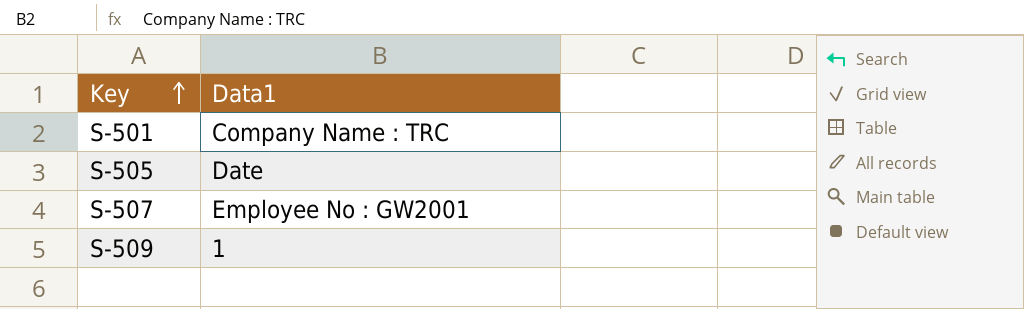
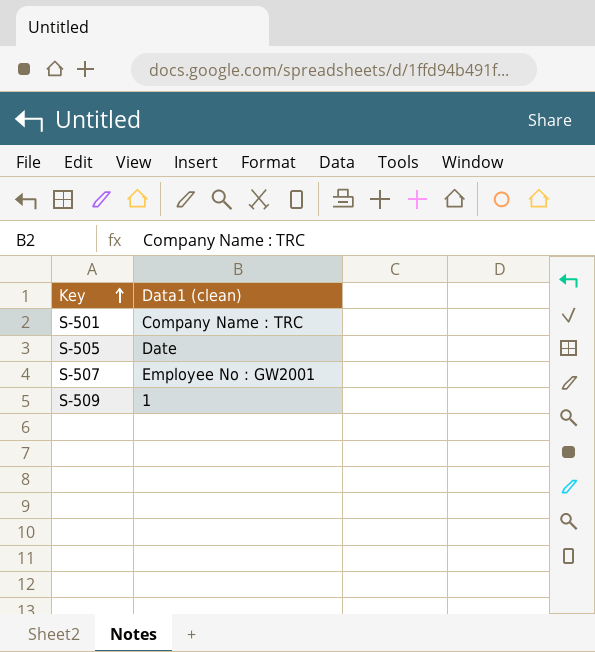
column name: Data1 -> Data1 (clean)

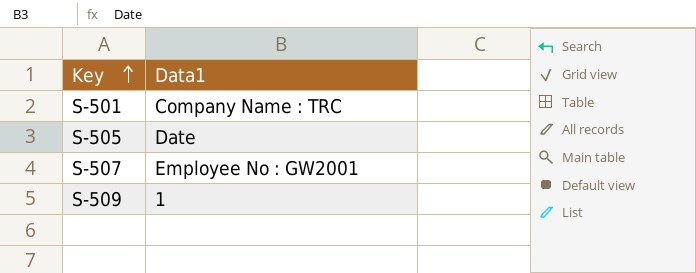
column name: Data1 (clean) -> Data1

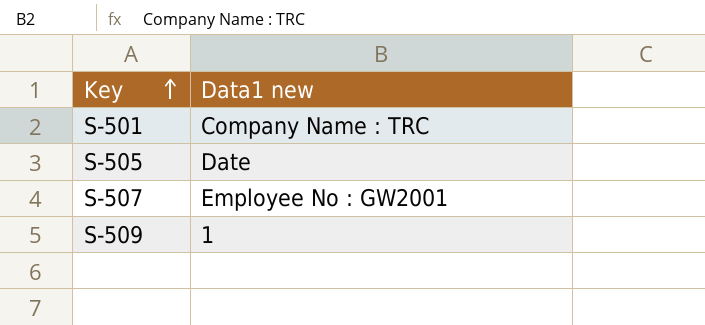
column name: Data1 -> Data1 new

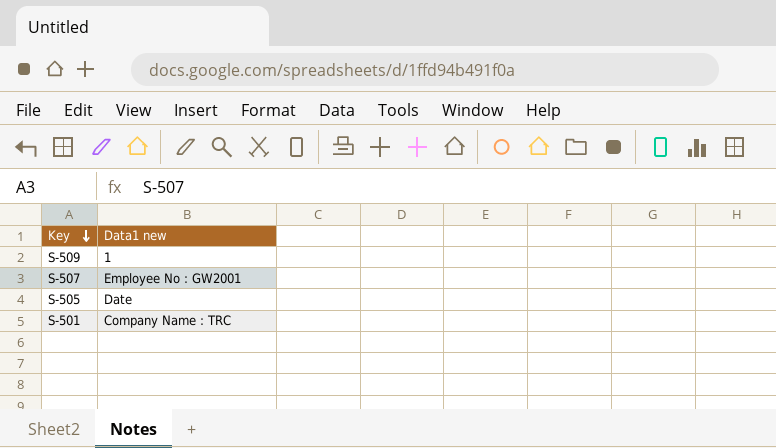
row order: Key ascending -> Key descending

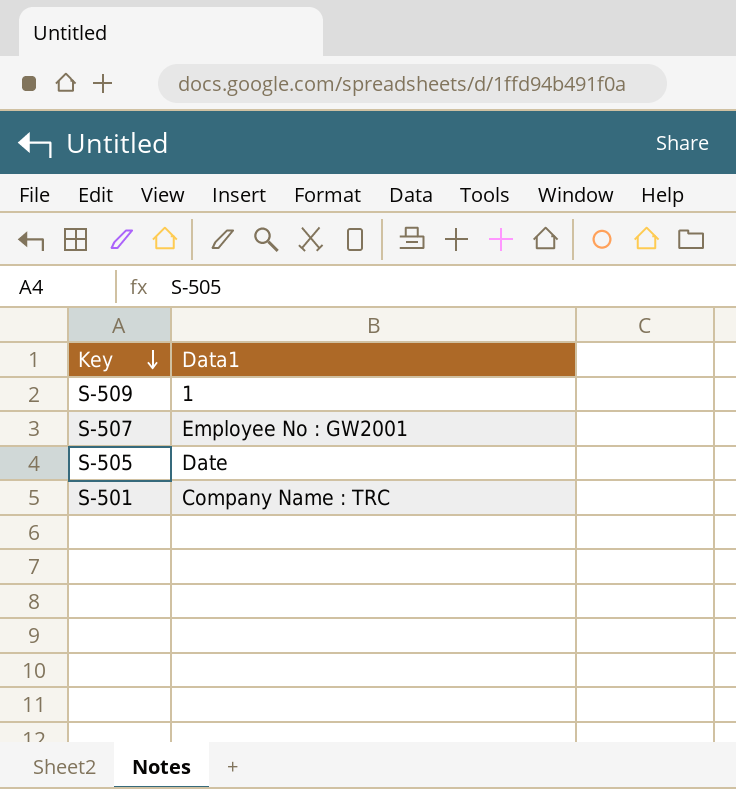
column name: Data1 new -> Data1

